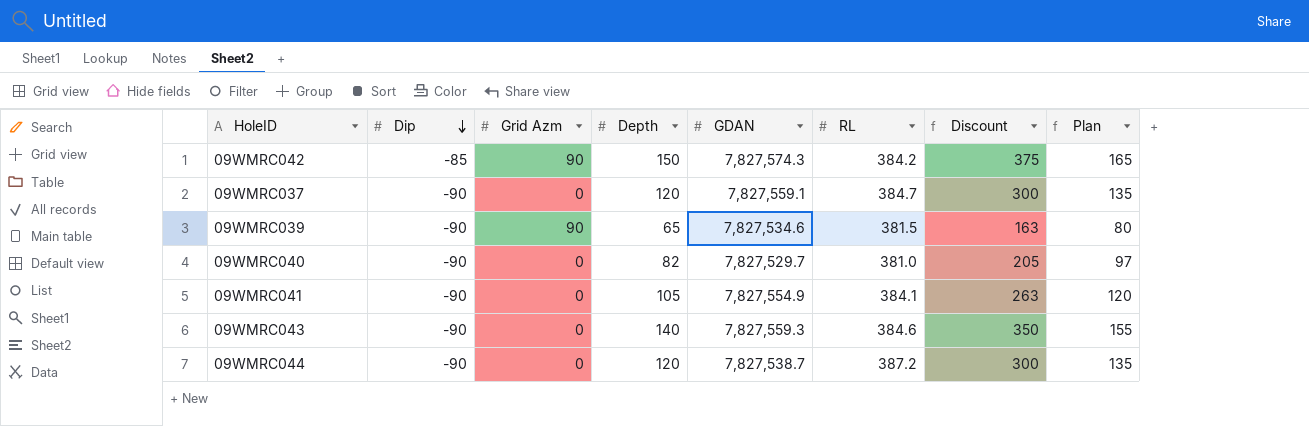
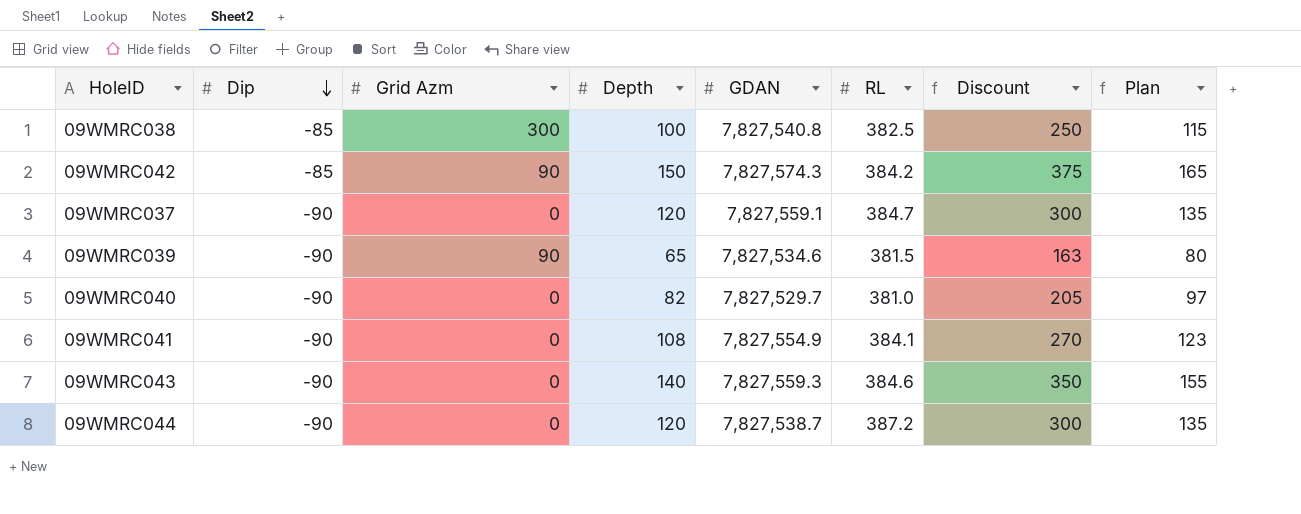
row 09WMRC038: none -> -85 | 300 | 100 | 7,827,540.8 | 382.5 | 250 | 115
09WMRC041 | Depth: 105 -> 108
09WMRC041 | Discount: 263 -> 270
09WMRC041 | Plan: 120 -> 123

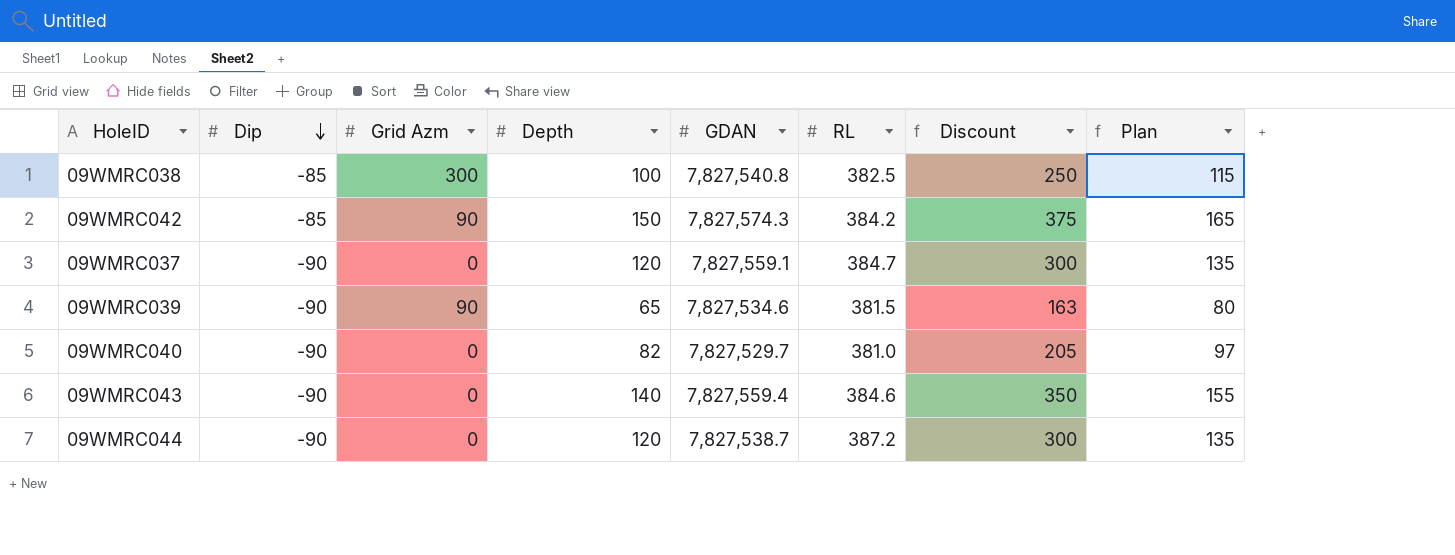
row 09WMRC041: -90 | 0 | 108 | 7,827,554.9 | 384.1 | 270 | 123 -> none
09WMRC043 | GDAN: 7,827,559.3 -> 7,827,559.4

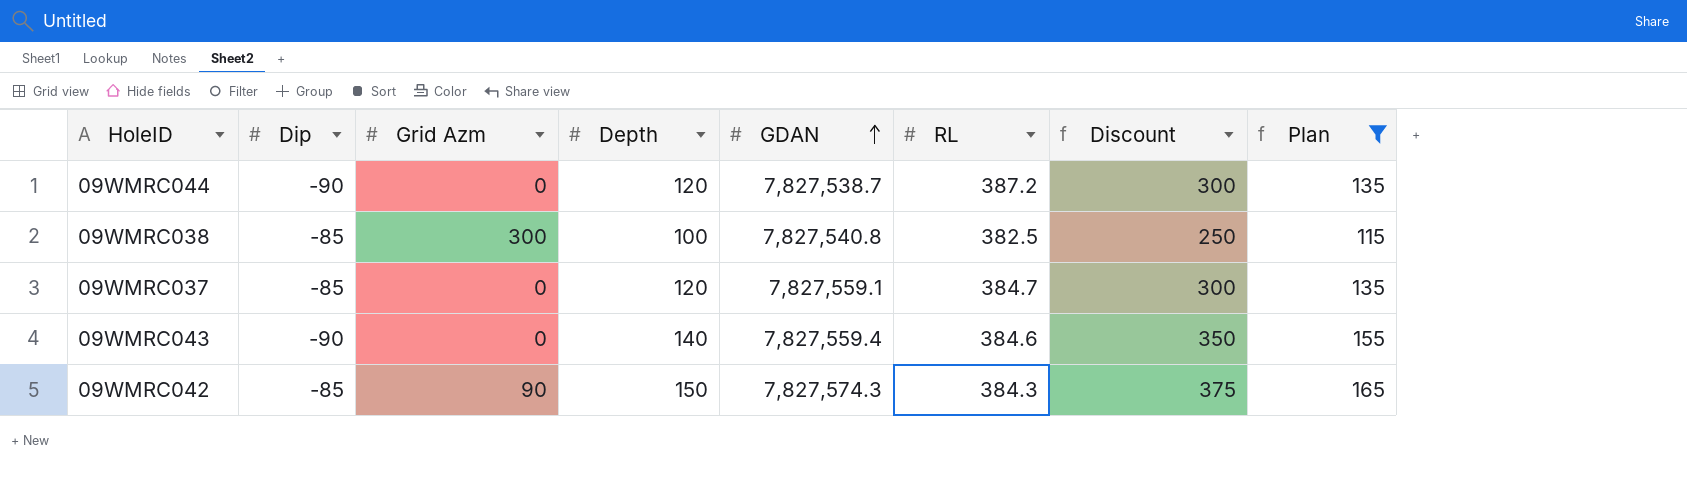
filter: none -> Plan >= 115
row order: Dip descending -> GDAN ascending
09WMRC037 | Dip: -90 -> -85
09WMRC042 | RL: 384.2 -> 384.3

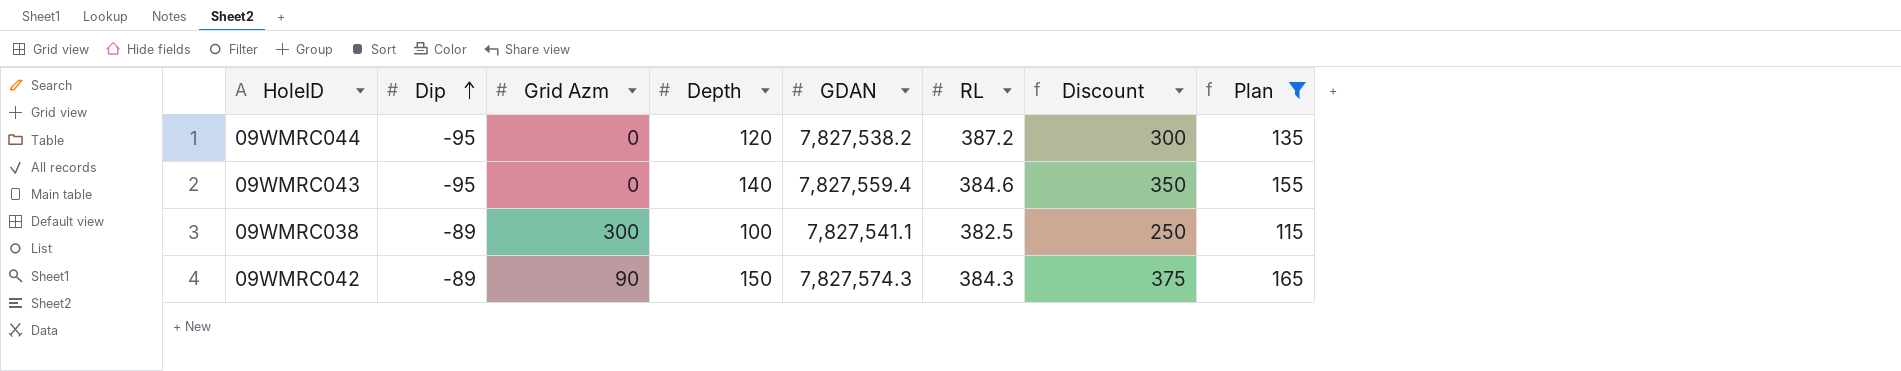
row order: GDAN ascending -> Dip ascending
row 09WMRC037: -85 | 0 | 120 | 7,827,559.1 | 384.7 | 300 | 135 -> none
09WMRC044 | Dip: -90 -> -95
09WMRC044 | GDAN: 7,827,538.7 -> 7,827,538.2
09WMRC043 | Dip: -90 -> -95
09WMRC038 | Dip: -85 -> -89
09WMRC038 | GDAN: 7,827,540.8 -> 7,827,541.1
09WMRC042 | Dip: -85 -> -89

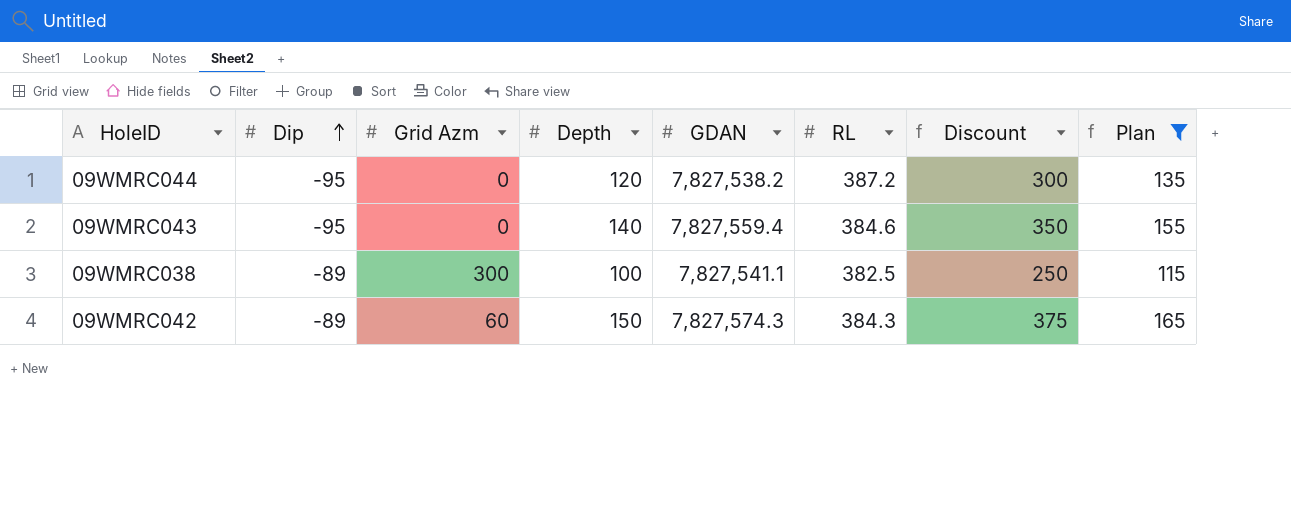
09WMRC042 | Grid Azm: 90 -> 60

